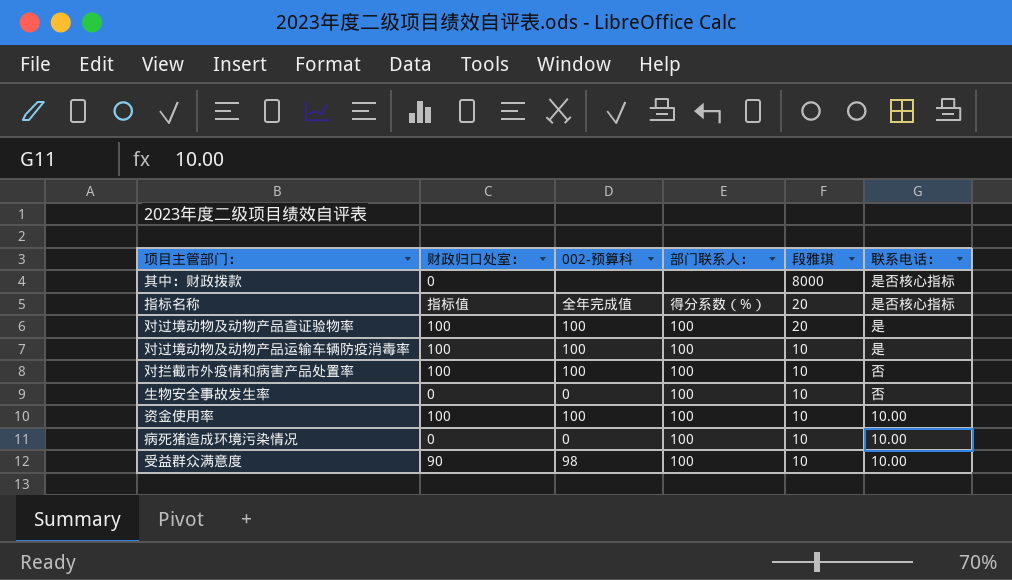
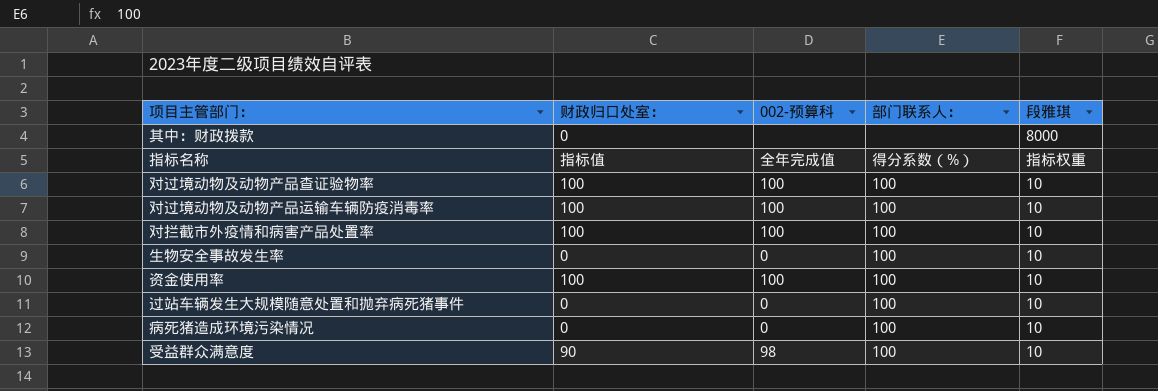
column 联系电话： | position: 6 -> none
指标名称 | 段雅琪: 20 -> 指标权重
对过境动物及动物产品查证验物率 | 段雅琪: 20 -> 10
row 过站车辆发生大规模随意处置和抛弃病死猪事件: none -> 0 | 0 | 100 | 10

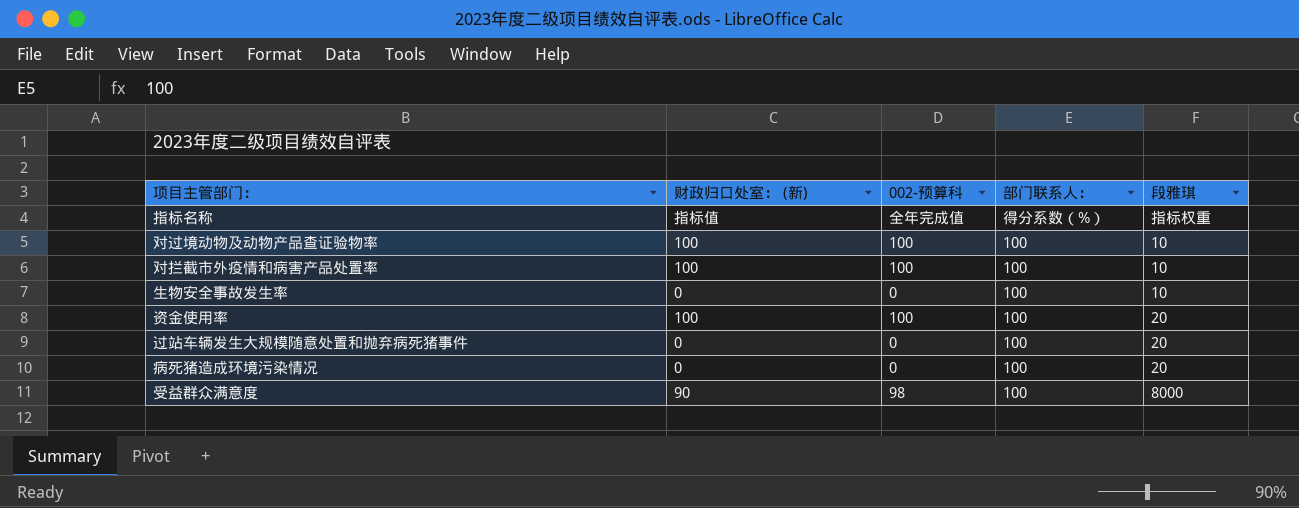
column name: 财政归口处室： -> 财政归口处室： (新)
row 其中：财政拨款: 0 | none | none | 8000 -> none
row 对过境动物及动物产品运输车辆防疫消毒率: 100 | 100 | 100 | 10 -> none
资金使用率 | 段雅琪: 10 -> 20
过站车辆发生大规模随意处置和抛弃病死猪事件 | 段雅琪: 10 -> 20
病死猪造成环境污染情况 | 段雅琪: 10 -> 20
受益群众满意度 | 段雅琪: 10 -> 8000

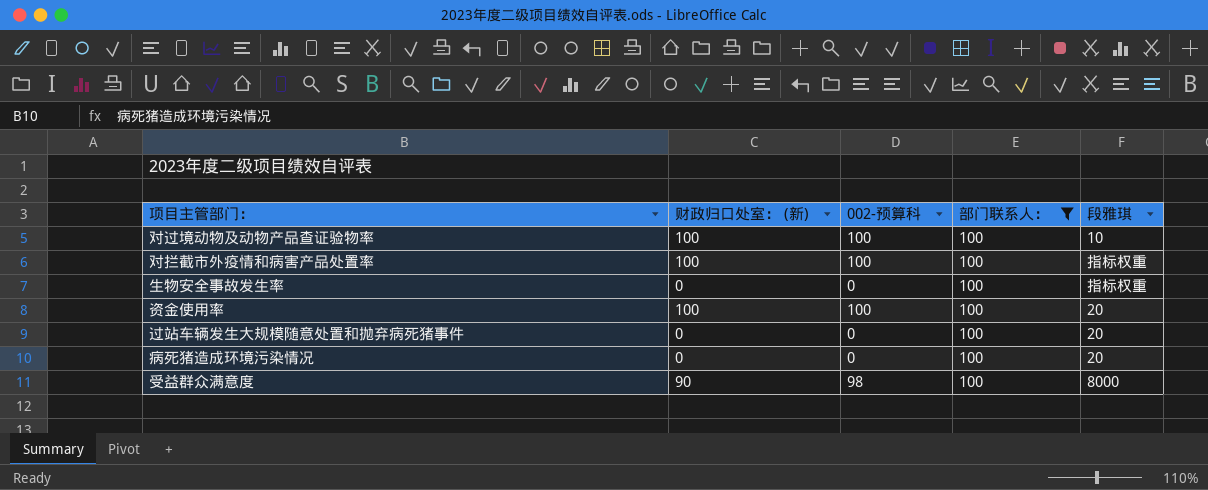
filter: none -> 部门联系人： = 100
对拦截市外疫情和病害产品处置率 | 段雅琪: 10 -> 指标权重
生物安全事故发生率 | 段雅琪: 10 -> 指标权重

